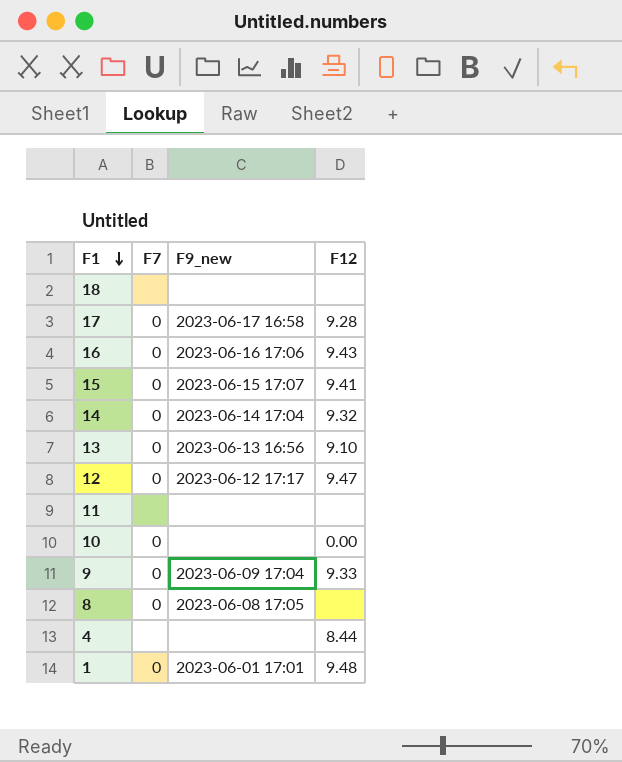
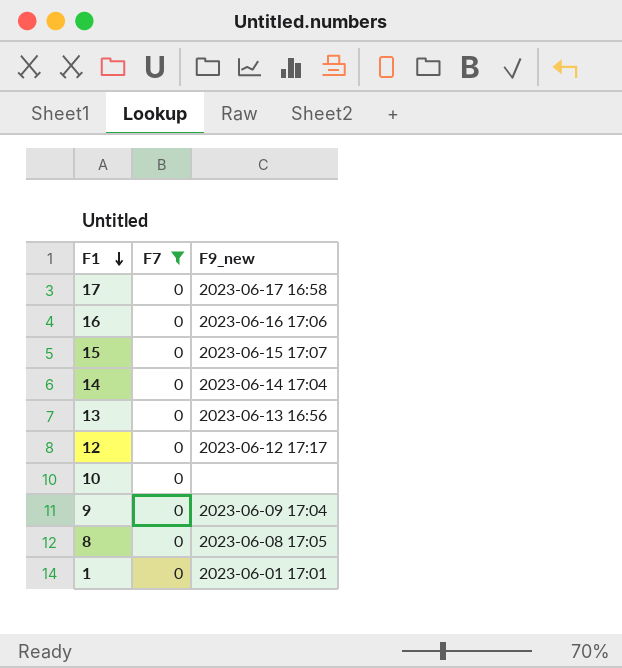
filter: none -> F7 = 0
column F12 | position: 4 -> none

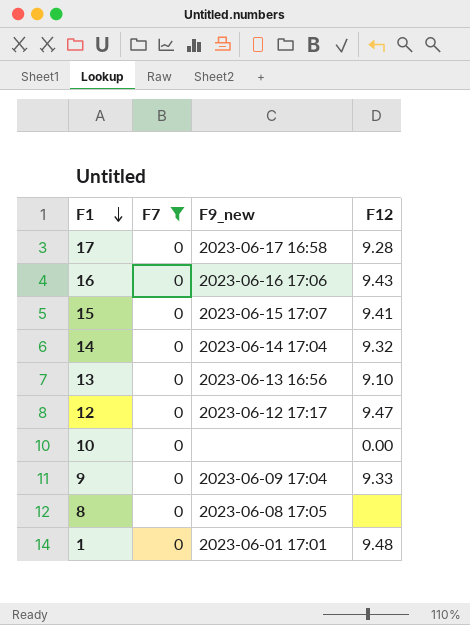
column F12 | position: none -> 4

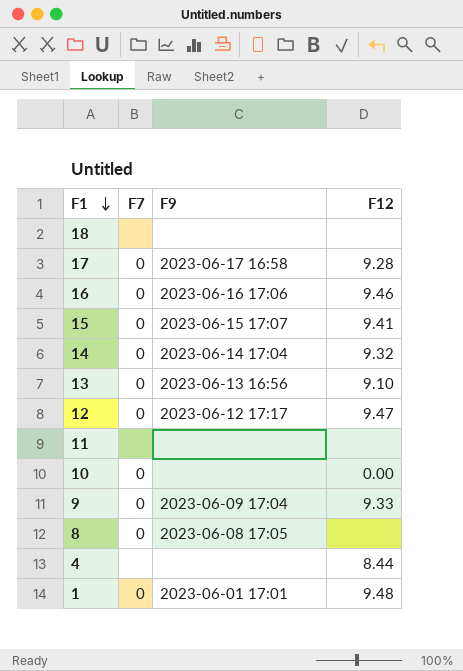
filter: F7 = 0 -> none
column name: F9_new -> F9
16 | F12: 9.43 -> 9.46

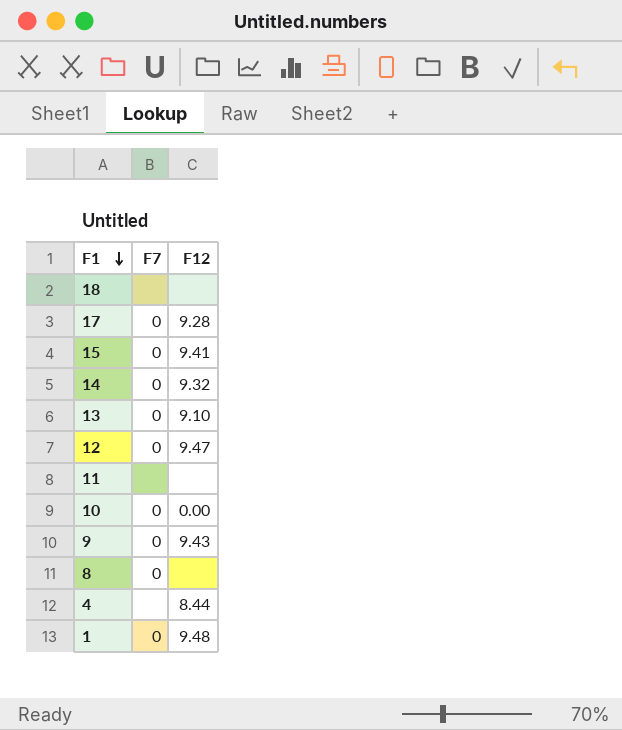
column F9 | position: 3 -> none
row 16: 0 | 2023-06-16 17:06 | 9.46 -> none
9 | F12: 9.33 -> 9.43

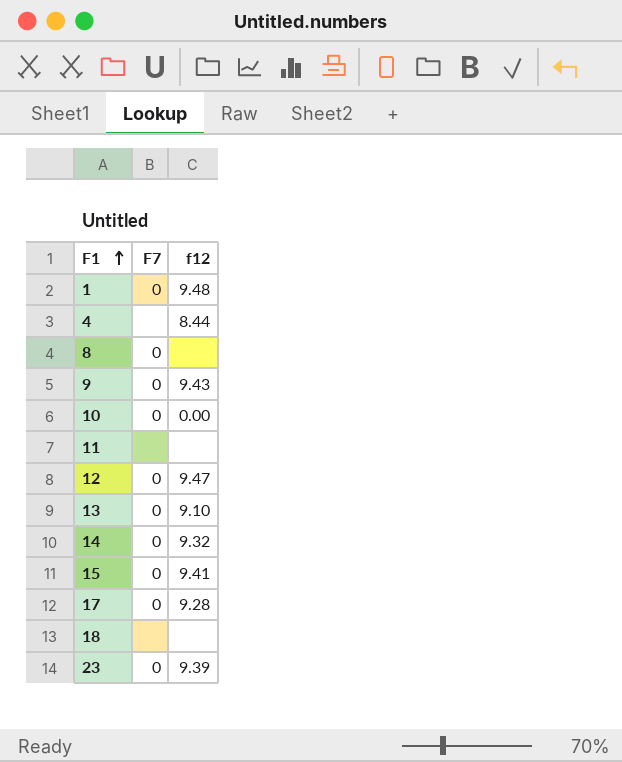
row order: F1 descending -> F1 ascending
column name: F12 -> f12
row 23: none -> 0 | 9.39

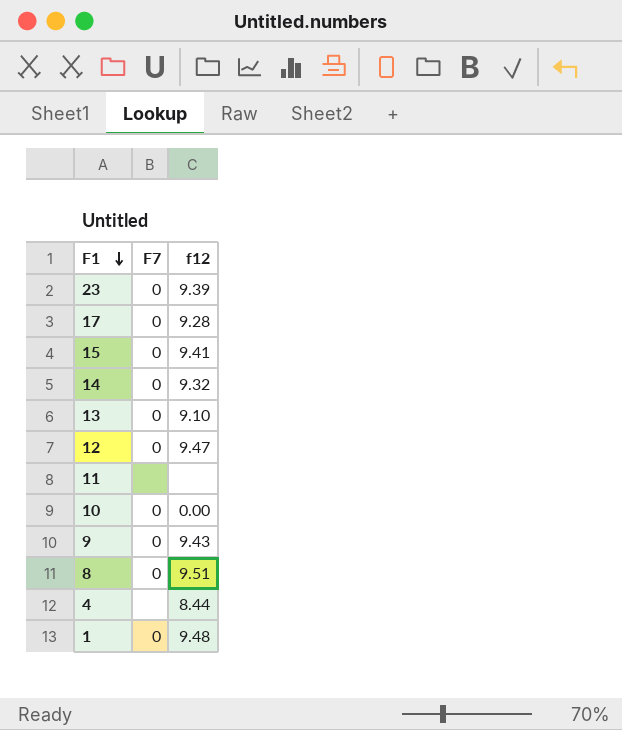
row order: F1 ascending -> F1 descending
row 18: none | none -> none
8 | f12: none -> 9.51

